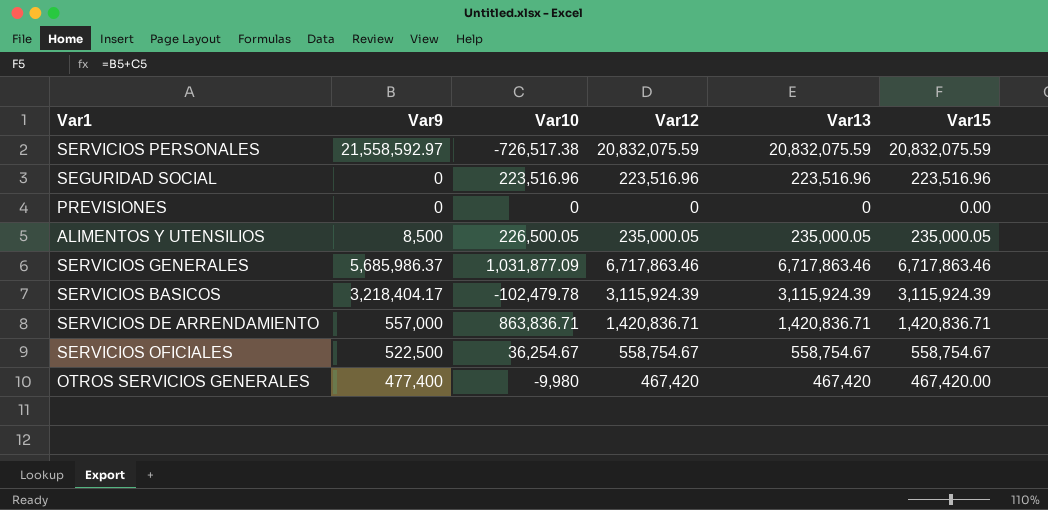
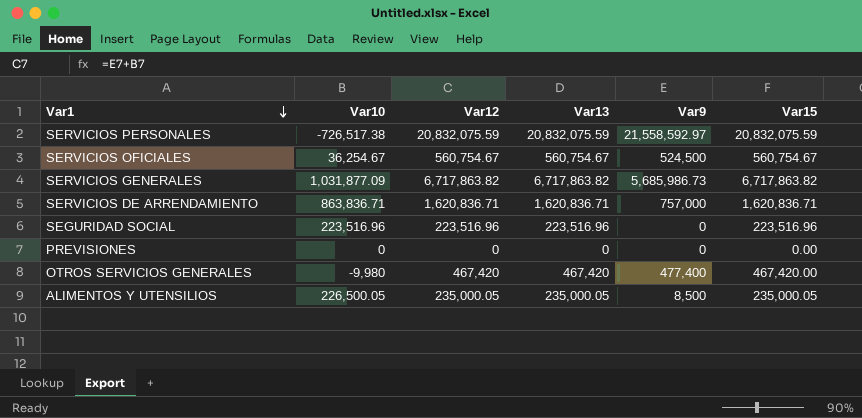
row order: none -> Var1 descending
column Var9 | position: 2 -> 5
row SERVICIOS BASICOS: 3,218,404.17 | -102,479.78 | 3,115,924.39 | 3,115,924.39 | 3,115,924.39 -> none
SERVICIOS OFICIALES | Var12: 558,754.67 -> 560,754.67
SERVICIOS OFICIALES | Var13: 558,754.67 -> 560,754.67
SERVICIOS OFICIALES | Var9: 522,500 -> 524,500
SERVICIOS OFICIALES | Var15: 558,754.67 -> 560,754.67
SERVICIOS GENERALES | Var12: 6,717,863.46 -> 6,717,863.82
SERVICIOS GENERALES | Var13: 6,717,863.46 -> 6,717,863.82
SERVICIOS GENERALES | Var9: 5,685,986.37 -> 5,685,986.73
SERVICIOS GENERALES | Var15: 6,717,863.46 -> 6,717,863.82
SERVICIOS DE ARRENDAMIENTO | Var12: 1,420,836.71 -> 1,620,836.71
SERVICIOS DE ARRENDAMIENTO | Var13: 1,420,836.71 -> 1,620,836.71
SERVICIOS DE ARRENDAMIENTO | Var9: 557,000 -> 757,000
SERVICIOS DE ARRENDAMIENTO | Var15: 1,420,836.71 -> 1,620,836.71

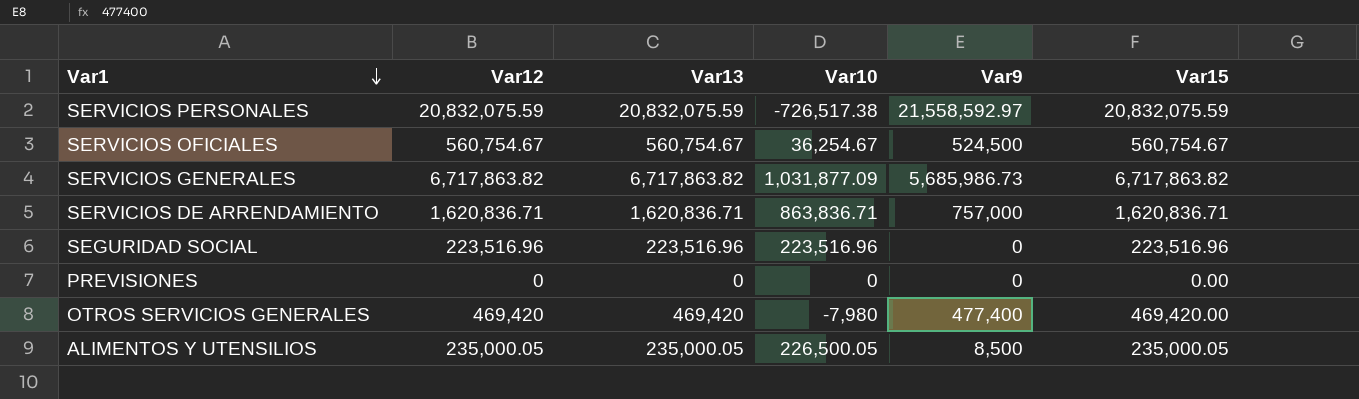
column Var10 | position: 2 -> 4
OTROS SERVICIOS GENERALES | Var12: 467,420 -> 469,420
OTROS SERVICIOS GENERALES | Var13: 467,420 -> 469,420
OTROS SERVICIOS GENERALES | Var10: -9,980 -> -7,980
OTROS SERVICIOS GENERALES | Var15: 467,420.00 -> 469,420.00

